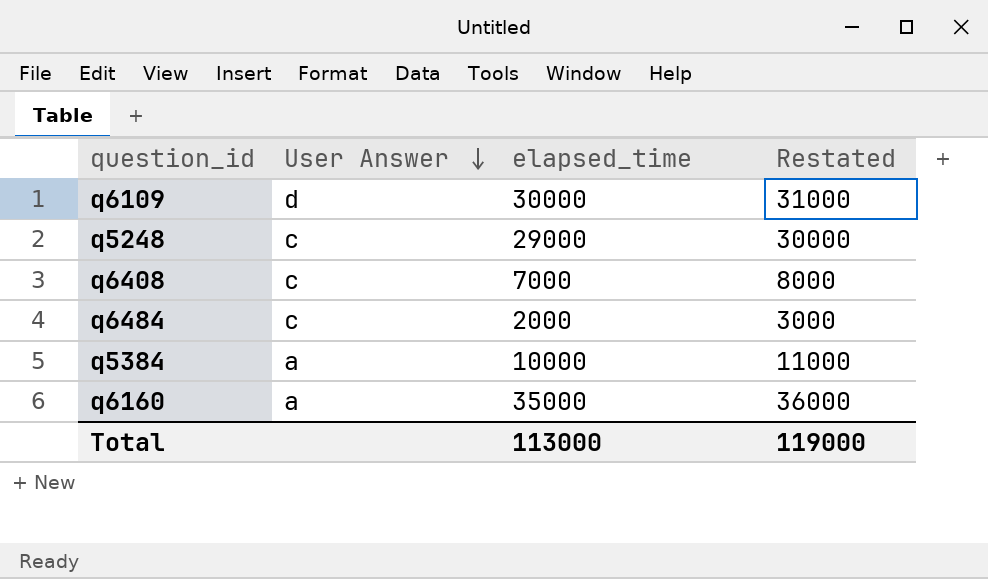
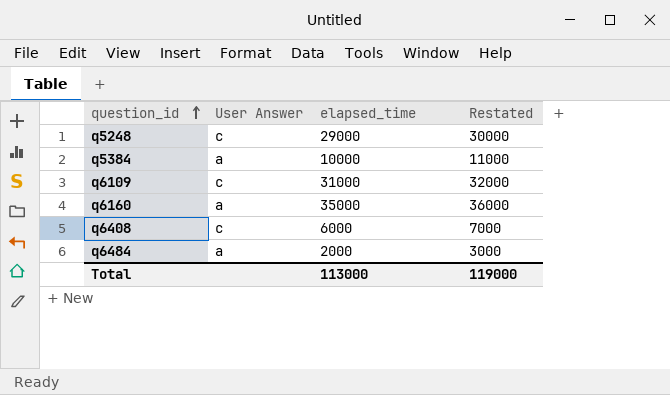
row order: User Answer descending -> question_id ascending
q6109 | User Answer: d -> c
q6109 | elapsed_time: 30000 -> 31000
q6109 | Restated: 31000 -> 32000
q6408 | elapsed_time: 7000 -> 6000
q6408 | Restated: 8000 -> 7000
q6484 | User Answer: c -> a

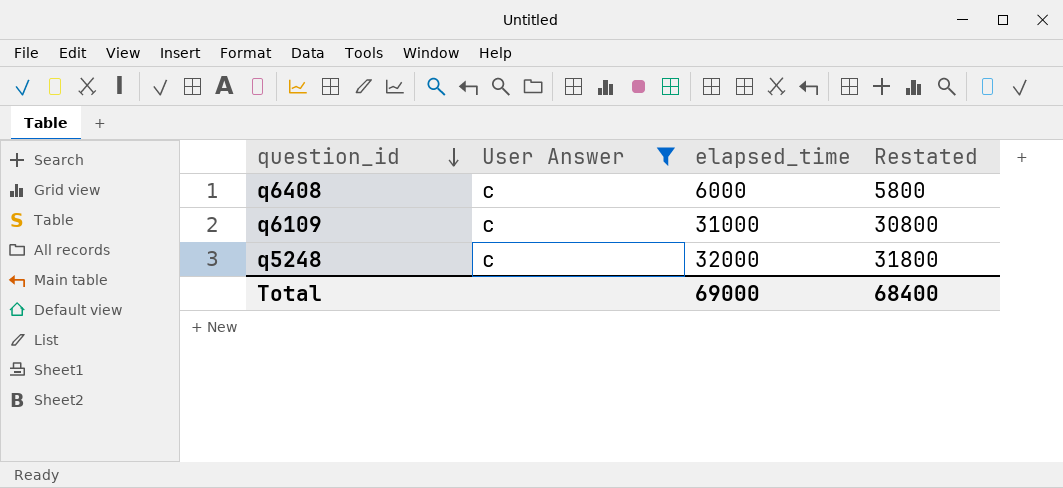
filter: none -> User Answer = c
row order: question_id ascending -> question_id descending
column Restated | formula: [elapsed_time] + 1000 -> [elapsed_time] - 200
q5248 | elapsed_time: 29000 -> 32000
Total | elapsed_time: 113000 -> 69000
Total | Restated: 119000 -> 68400

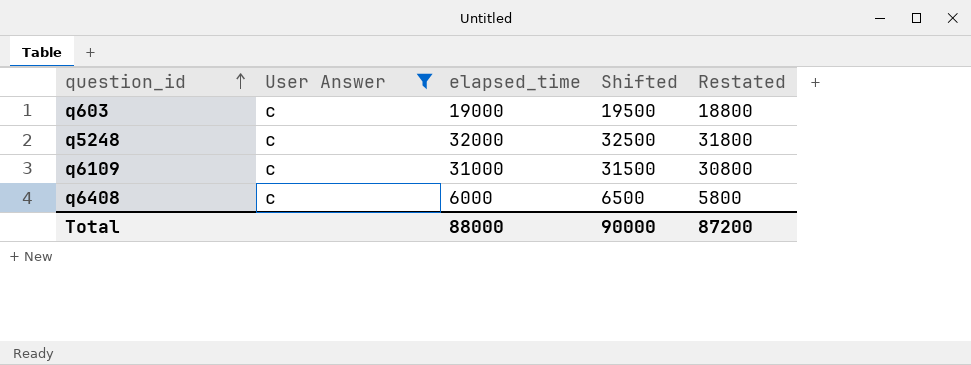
row order: question_id descending -> question_id ascending
column Shifted | formula: none -> [elapsed_time] + 500
row q603: none -> c | 19000 | 19500 | 18800
Total | elapsed_time: 69000 -> 88000
Total | Restated: 68400 -> 87200

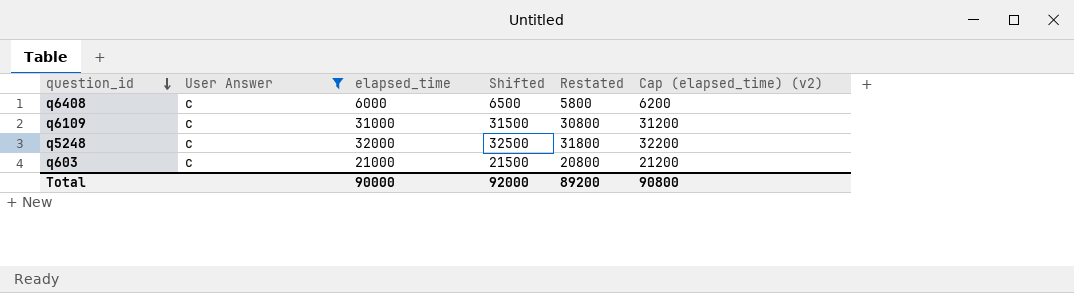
row order: question_id ascending -> question_id descending
column Cap (elapsed_time) (v2) | formula: none -> [elapsed_time] + 200
q603 | elapsed_time: 19000 -> 21000
q603 | Shifted: 19500 -> 21500
q603 | Restated: 18800 -> 20800
Total | elapsed_time: 88000 -> 90000
Total | Shifted: 90000 -> 92000
Total | Restated: 87200 -> 89200

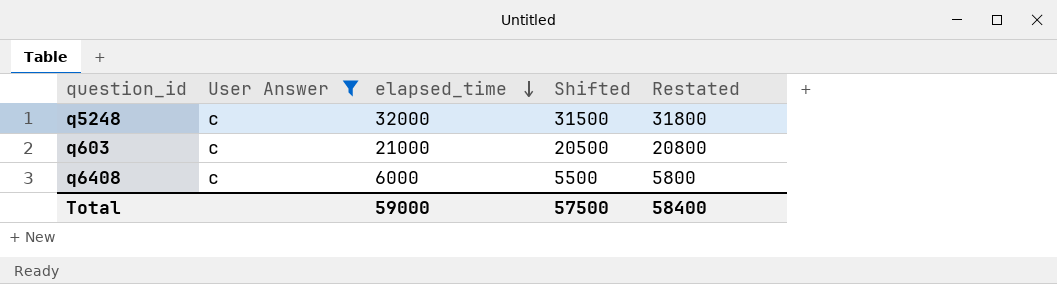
row order: question_id descending -> elapsed_time descending
column Cap (elapsed_time) (v2) | formula: [elapsed_time] + 200 -> none
column Shifted | formula: [elapsed_time] + 500 -> [elapsed_time] - 500
row q6109: c | 31000 | 31500 | 30800 | 31200 -> none
Total | elapsed_time: 90000 -> 59000
Total | Shifted: 92000 -> 57500
Total | Restated: 89200 -> 58400

